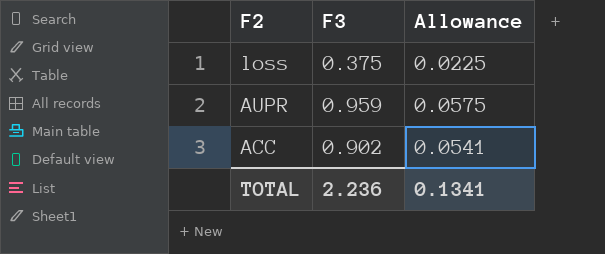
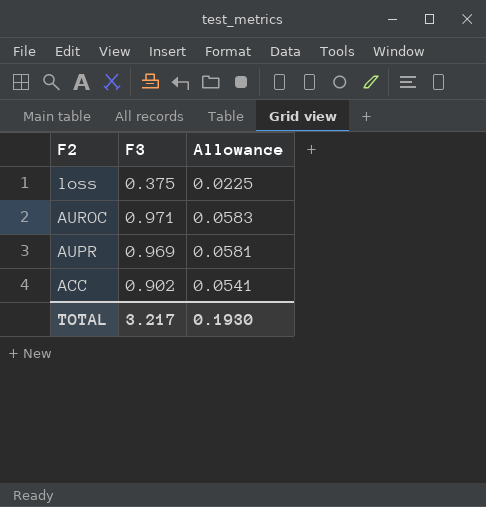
row AUROC: none -> 0.971 | 0.0583
AUPR | F3: 0.959 -> 0.969
AUPR | Allowance: 0.0575 -> 0.0581
TOTAL | F3: 2.236 -> 3.217
TOTAL | Allowance: 0.1341 -> 0.1930

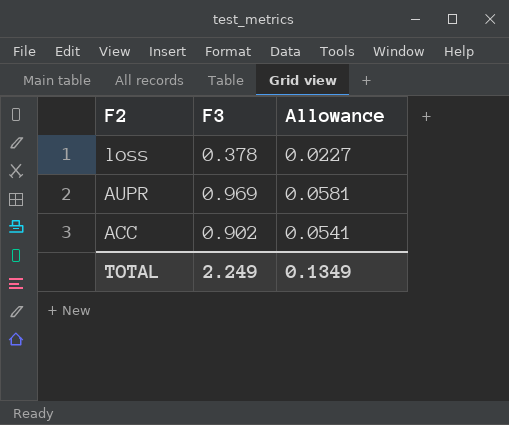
row AUROC: 0.971 | 0.0583 -> none
loss | F3: 0.375 -> 0.378
loss | Allowance: 0.0225 -> 0.0227
TOTAL | F3: 3.217 -> 2.249
TOTAL | Allowance: 0.1930 -> 0.1349

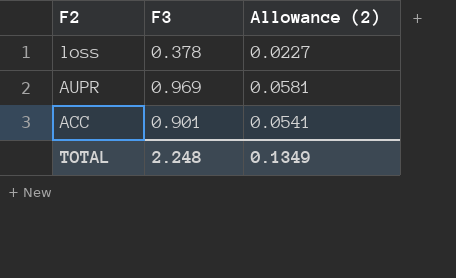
column name: Allowance -> Allowance (2)
ACC | F3: 0.902 -> 0.901
TOTAL | F3: 2.249 -> 2.248

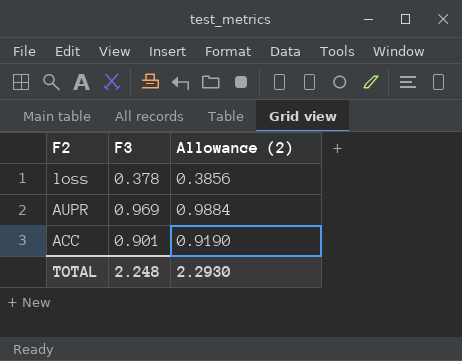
column Allowance (2) | formula: [F3] * 0.06 -> [F3] * 1.02
TOTAL | Allowance (2): 0.1349 -> 2.2930

